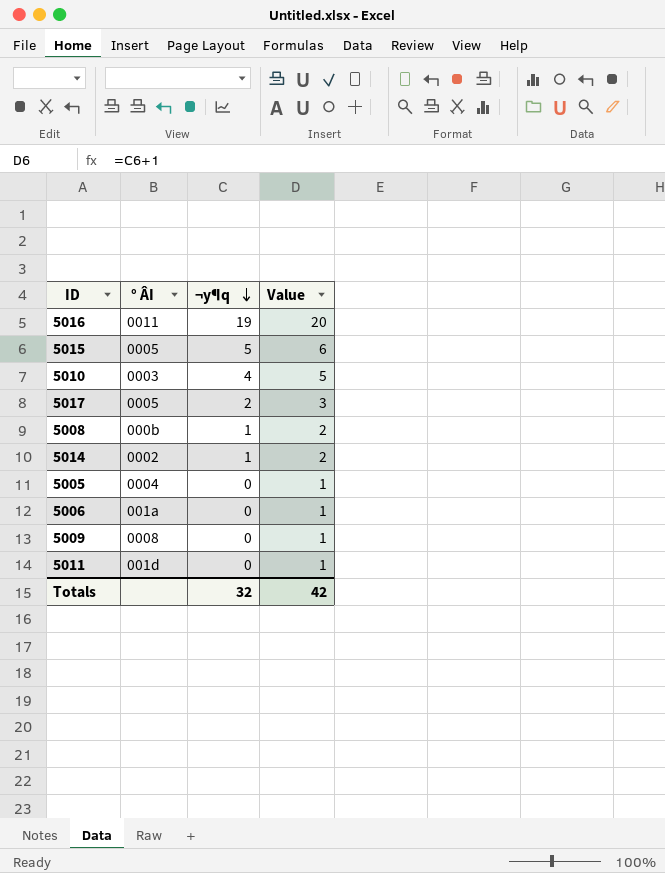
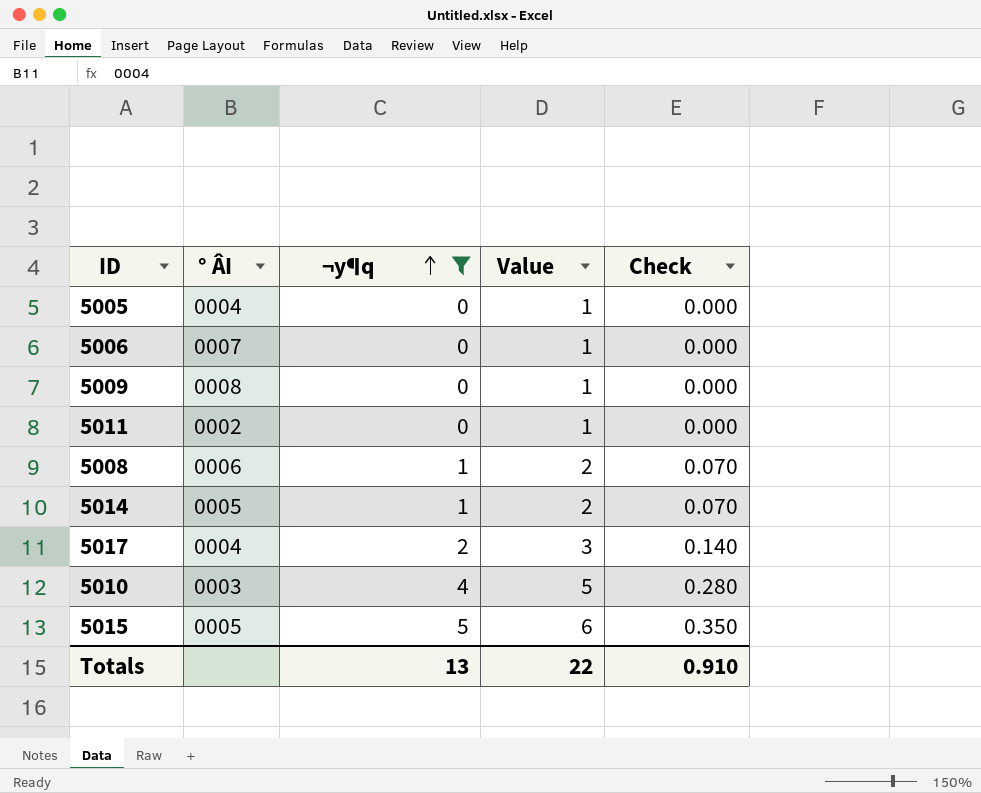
filter: none -> ¬y¶q != 19
row order: ¬y¶q descending -> ¬y¶q ascending
column Check | formula: none -> [¬y¶q] * 0.07
5006 | ° ÂI: 001a -> 0007
5011 | ° ÂI: 001d -> 0002
5008 | ° ÂI: 000b -> 0006
5014 | ° ÂI: 0002 -> 0005
5017 | ° ÂI: 0005 -> 0004
Totals | ¬y¶q: 32 -> 13
Totals | Value: 42 -> 22

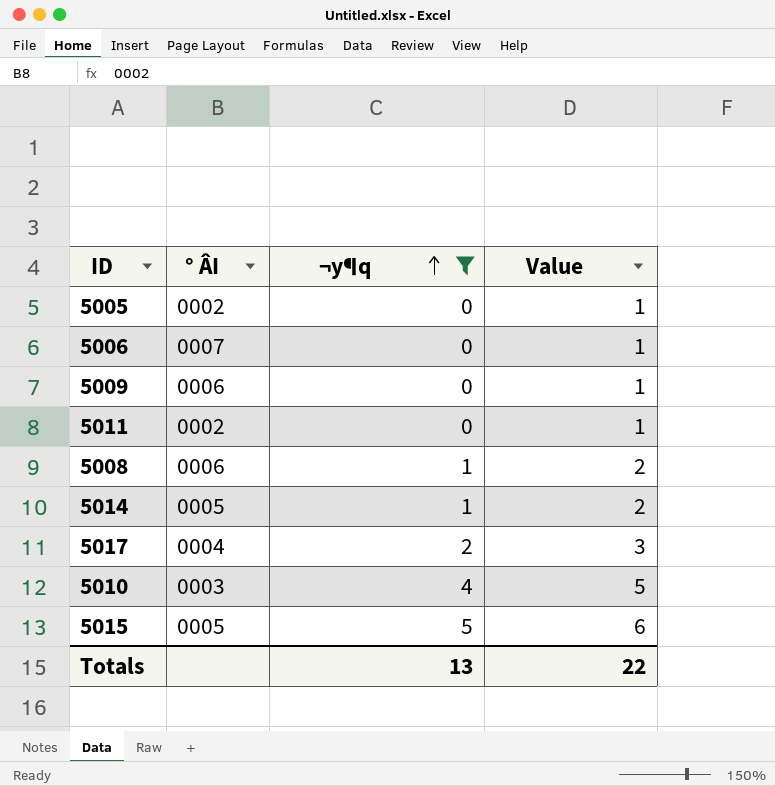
column Check | formula: [¬y¶q] * 0.07 -> none
5005 | ° ÂI: 0004 -> 0002
5009 | ° ÂI: 0008 -> 0006

